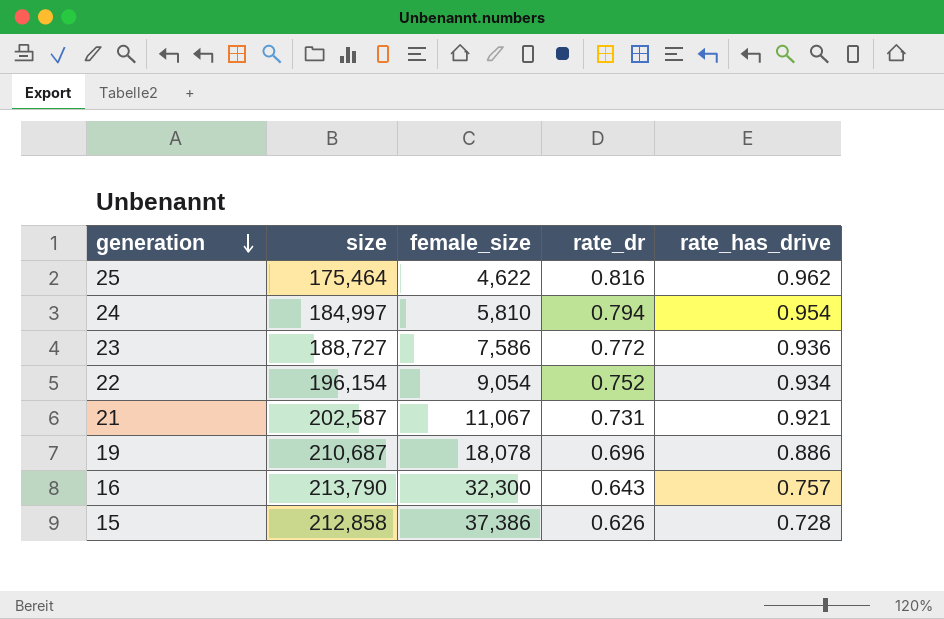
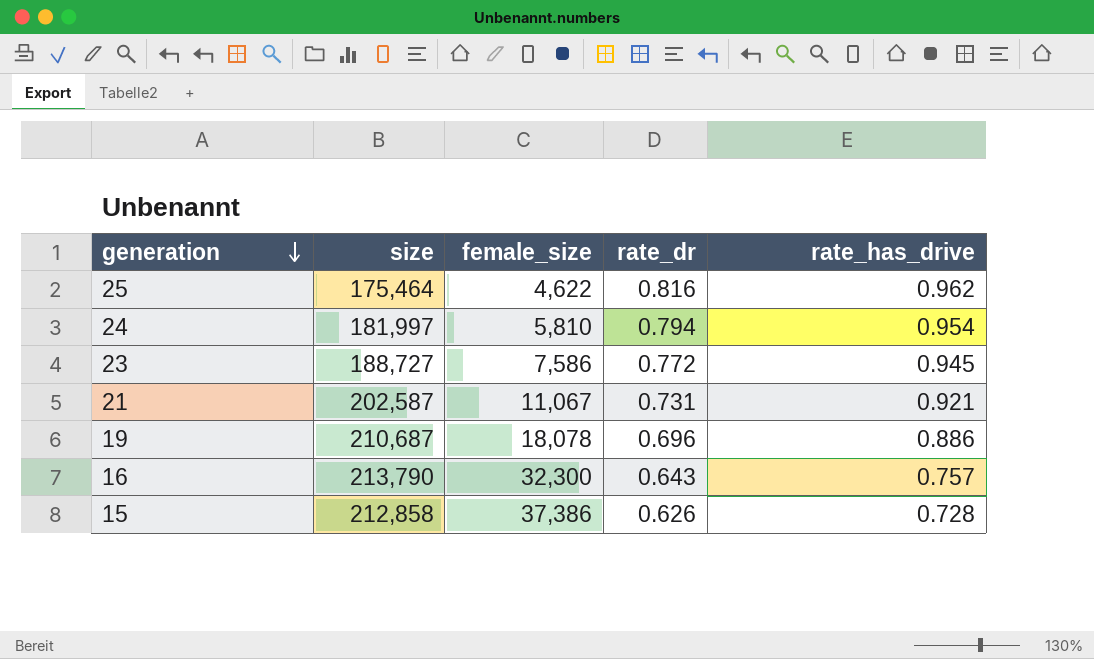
row 22: 196,154 | 9,054 | 0.752 | 0.934 -> none
24 | size: 184,997 -> 181,997
23 | rate_has_drive: 0.936 -> 0.945

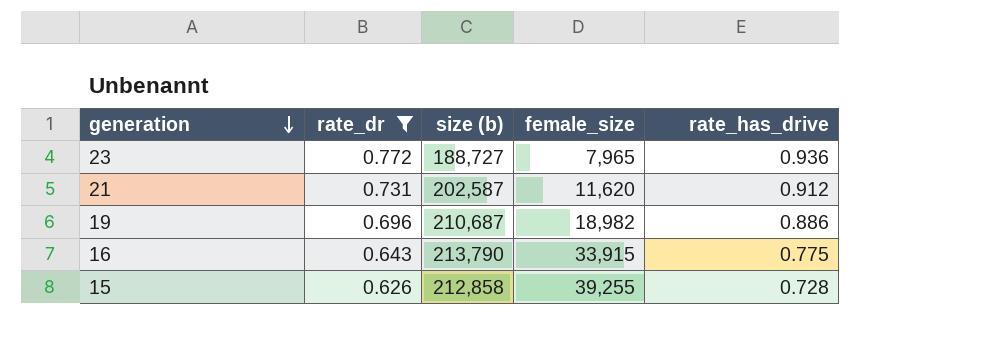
filter: none -> rate_dr <= 0.772
column rate_dr | position: 4 -> 2
column name: size -> size (b)
23 | female_size: 7,586 -> 7,965
23 | rate_has_drive: 0.945 -> 0.936
21 | female_size: 11,067 -> 11,620
21 | rate_has_drive: 0.921 -> 0.912
19 | female_size: 18,078 -> 18,982
16 | female_size: 32,300 -> 33,915
16 | rate_has_drive: 0.757 -> 0.775
15 | female_size: 37,386 -> 39,255

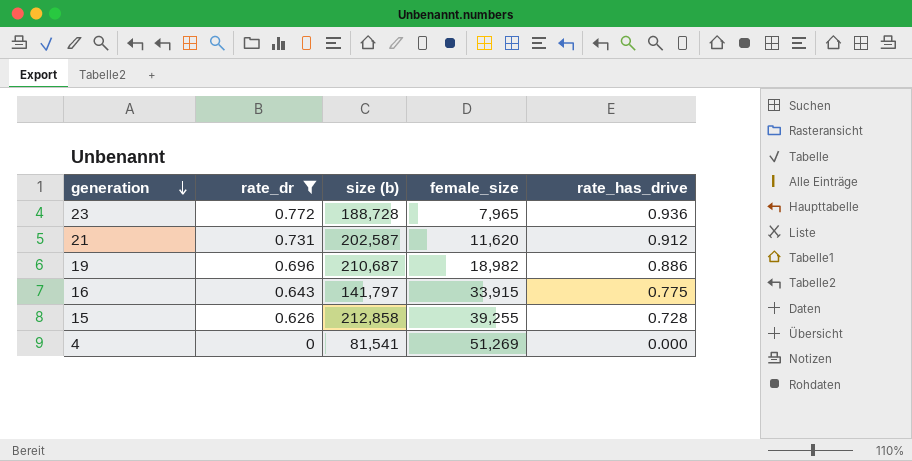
23 | size (b): 188,727 -> 188,728
16 | size (b): 213,790 -> 141,797
row 4: none -> 0 | 81,541 | 51,269 | 0.000

